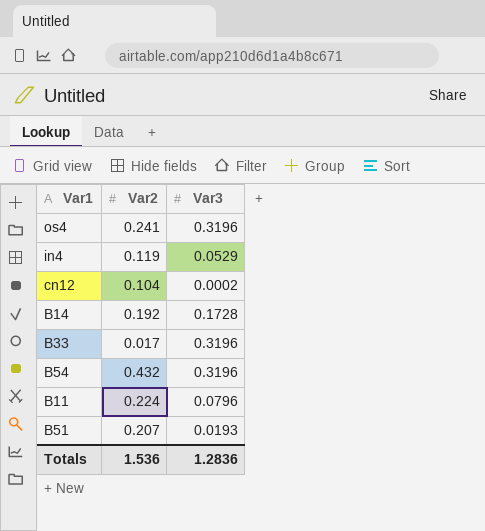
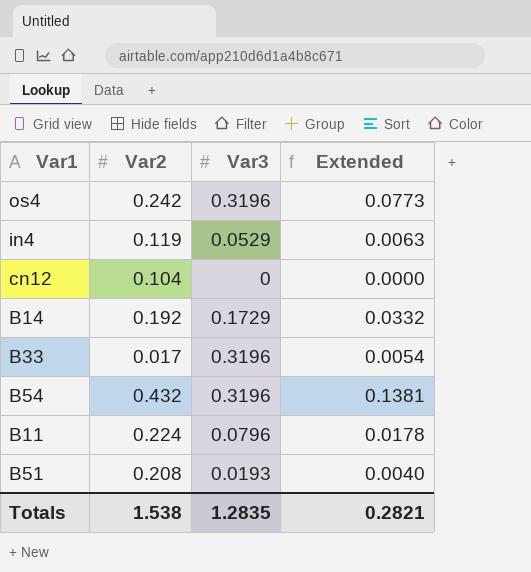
column Extended | formula: none -> [Var2] * [Var3]
os4 | Var2: 0.241 -> 0.242
cn12 | Var3: 0.0002 -> 0
B14 | Var3: 0.1728 -> 0.1729
B51 | Var2: 0.207 -> 0.208
Totals | Var2: 1.536 -> 1.538
Totals | Var3: 1.2836 -> 1.2835

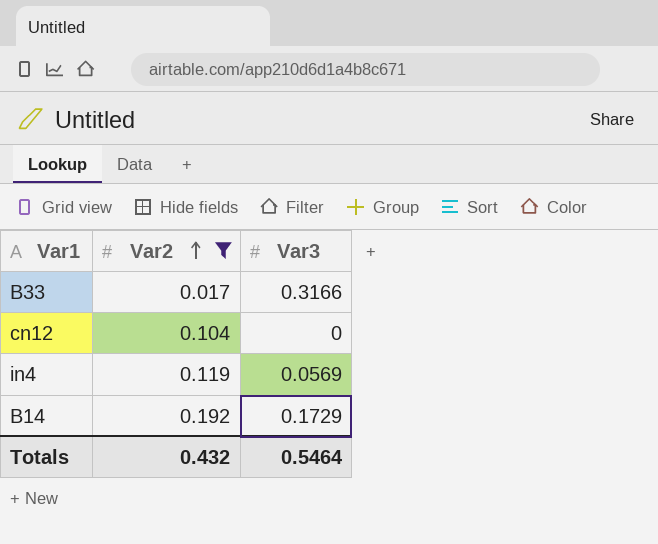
filter: none -> Var2 <= 0.192
row order: none -> Var2 ascending
column Extended | formula: [Var2] * [Var3] -> none
B33 | Var3: 0.3196 -> 0.3166
in4 | Var3: 0.0529 -> 0.0569
Totals | Var2: 1.538 -> 0.432
Totals | Var3: 1.2835 -> 0.5464

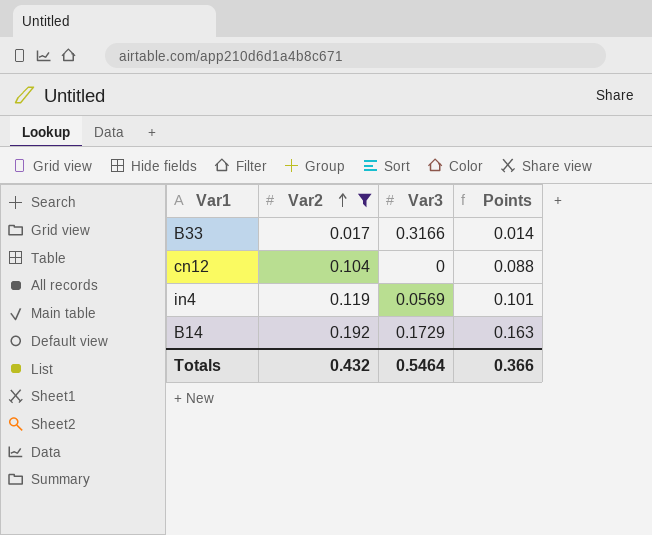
column Points | formula: none -> [Var2] * 0.85

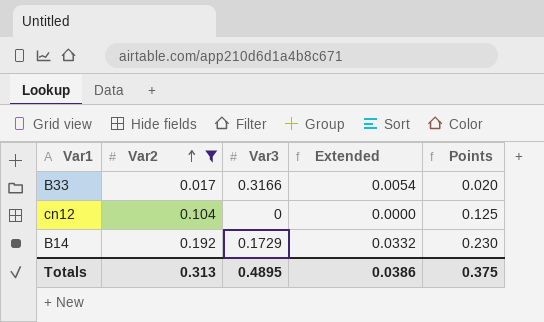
column Extended | formula: none -> [Var2] * [Var3]
column Points | formula: [Var2] * 0.85 -> [Var2] * 1.2
row in4: 0.119 | 0.0569 | 0.101 -> none
Totals | Var2: 0.432 -> 0.313
Totals | Var3: 0.5464 -> 0.4895
Totals | Points: 0.366 -> 0.375

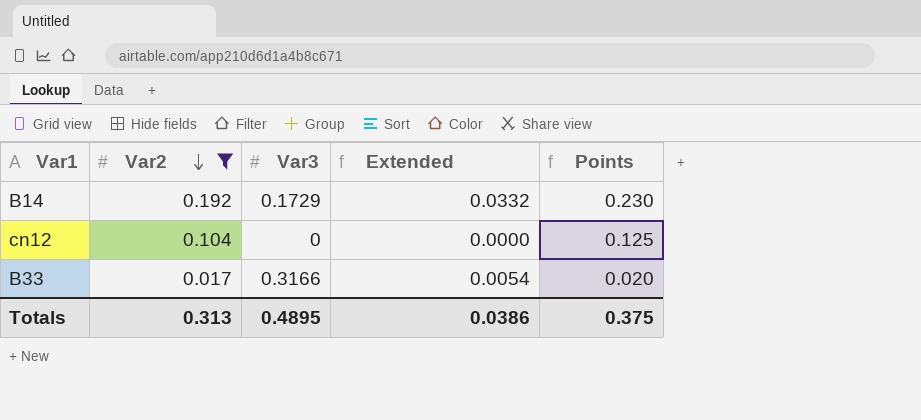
row order: Var2 ascending -> Var2 descending

